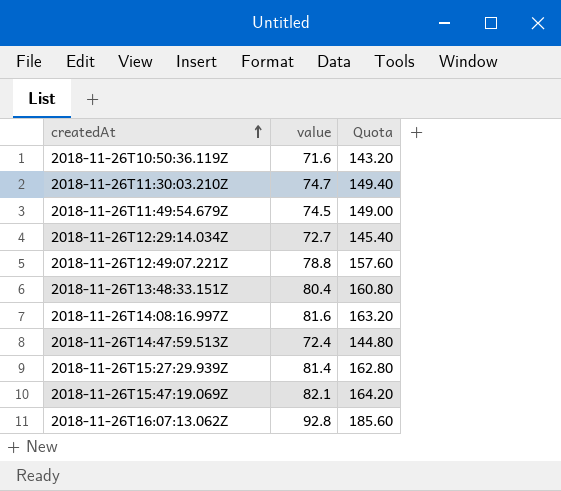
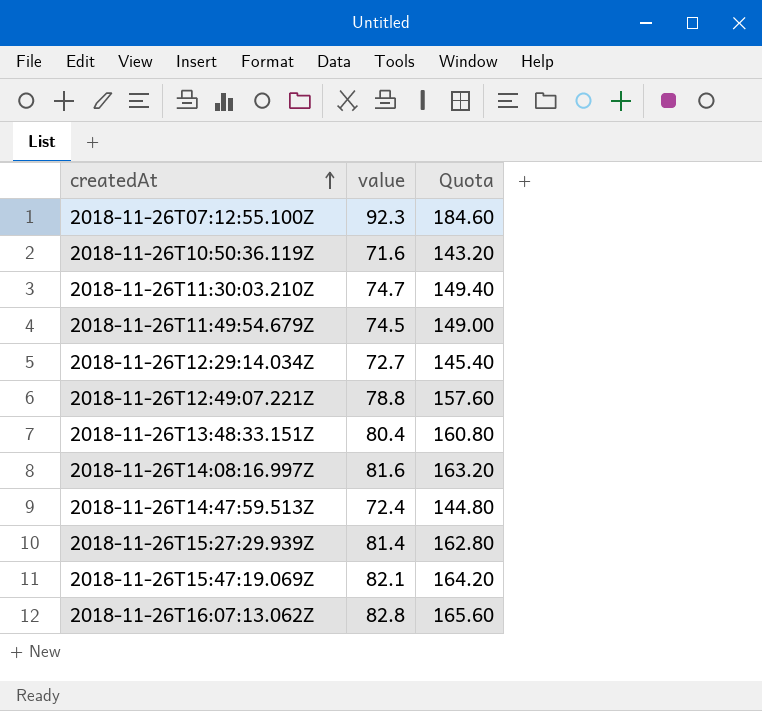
row 2018-11-26T07:12:55.100Z: none -> 92.3 | 184.60
2018-11-26T16:07:13.062Z | value: 92.8 -> 82.8
2018-11-26T16:07:13.062Z | Quota: 185.60 -> 165.60

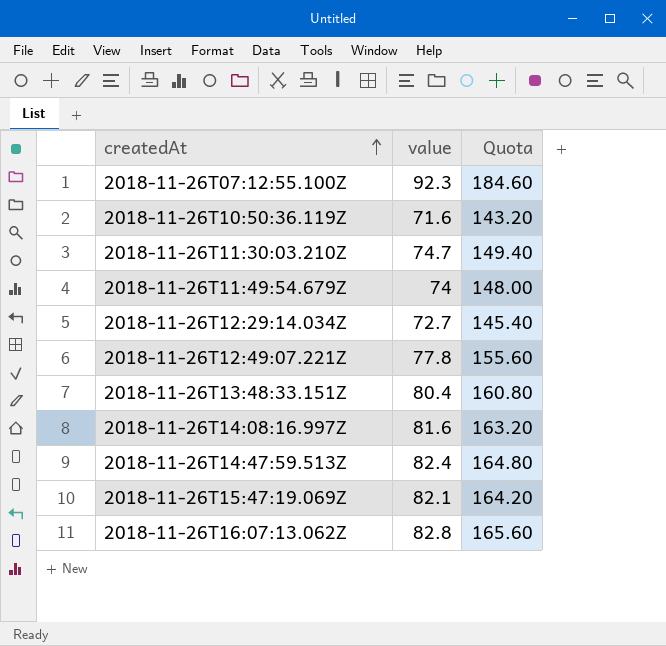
row 2018-11-26T15:27:29.939Z: 81.4 | 162.80 -> none
2018-11-26T11:49:54.679Z | value: 74.5 -> 74
2018-11-26T11:49:54.679Z | Quota: 149.00 -> 148.00
2018-11-26T12:49:07.221Z | value: 78.8 -> 77.8
2018-11-26T12:49:07.221Z | Quota: 157.60 -> 155.60
2018-11-26T14:47:59.513Z | value: 72.4 -> 82.4
2018-11-26T14:47:59.513Z | Quota: 144.80 -> 164.80

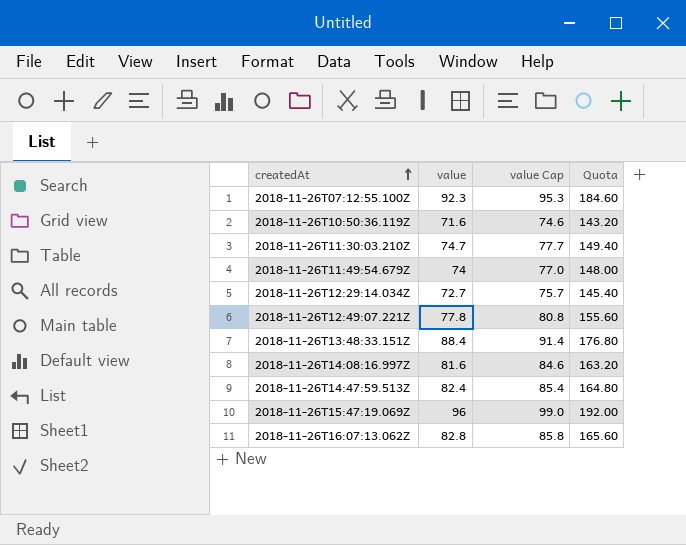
column value Cap | formula: none -> [value] + 3
2018-11-26T13:48:33.151Z | value: 80.4 -> 88.4
2018-11-26T13:48:33.151Z | Quota: 160.80 -> 176.80
2018-11-26T15:47:19.069Z | value: 82.1 -> 96
2018-11-26T15:47:19.069Z | Quota: 164.20 -> 192.00

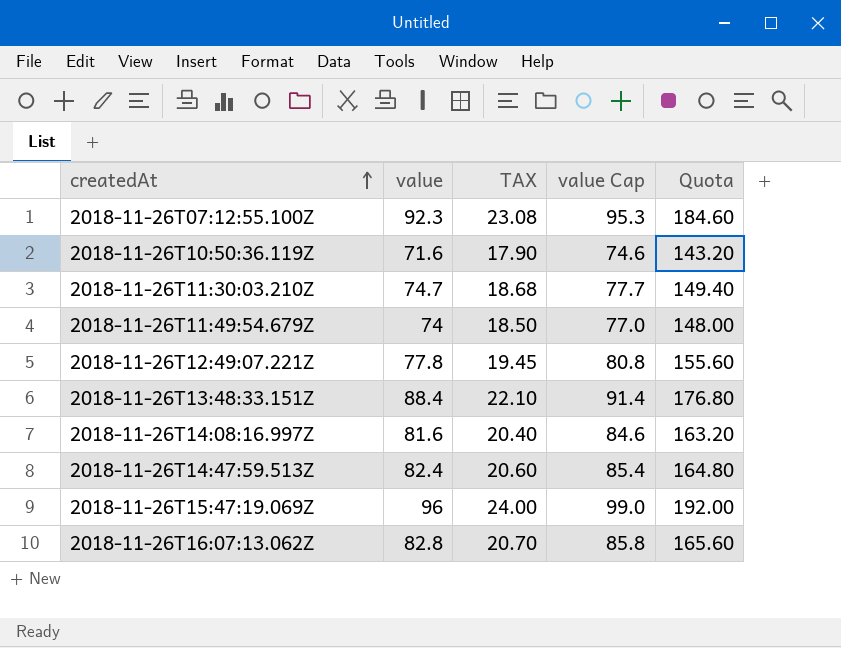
column TAX | formula: none -> [value] * 0.25
row 2018-11-26T12:29:14.034Z: 72.7 | 75.7 | 145.40 -> none

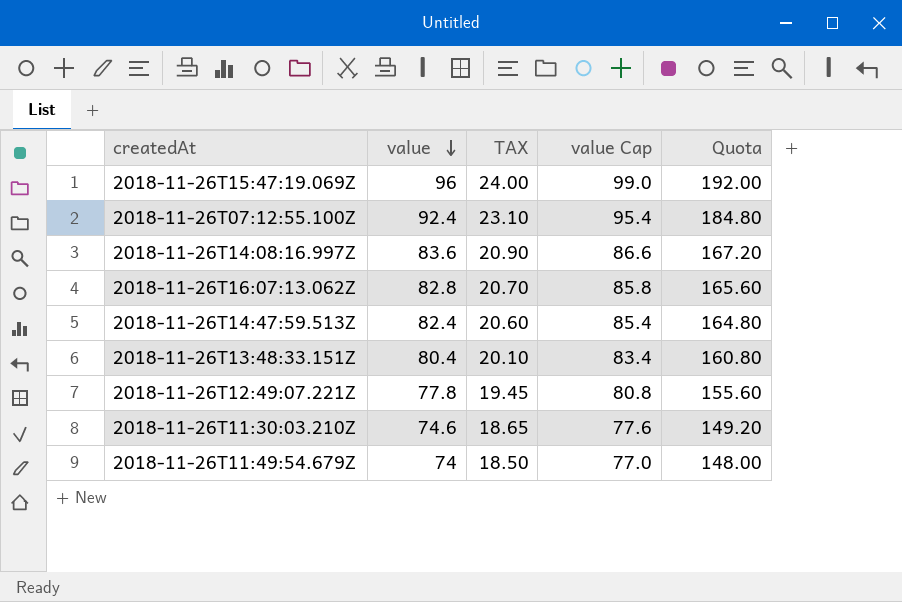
row order: createdAt ascending -> value descending
row 2018-11-26T10:50:36.119Z: 71.6 | 17.90 | 74.6 | 143.20 -> none
2018-11-26T07:12:55.100Z | value: 92.3 -> 92.4
2018-11-26T07:12:55.100Z | TAX: 23.08 -> 23.10
2018-11-26T07:12:55.100Z | value Cap: 95.3 -> 95.4
2018-11-26T07:12:55.100Z | Quota: 184.60 -> 184.80
2018-11-26T14:08:16.997Z | value: 81.6 -> 83.6
2018-11-26T14:08:16.997Z | TAX: 20.40 -> 20.90
2018-11-26T14:08:16.997Z | value Cap: 84.6 -> 86.6
2018-11-26T14:08:16.997Z | Quota: 163.20 -> 167.20
2018-11-26T13:48:33.151Z | value: 88.4 -> 80.4
2018-11-26T13:48:33.151Z | TAX: 22.10 -> 20.10
2018-11-26T13:48:33.151Z | value Cap: 91.4 -> 83.4
2018-11-26T13:48:33.151Z | Quota: 176.80 -> 160.80
2018-11-26T11:30:03.210Z | value: 74.7 -> 74.6
2018-11-26T11:30:03.210Z | TAX: 18.68 -> 18.65
2018-11-26T11:30:03.210Z | value Cap: 77.7 -> 77.6
2018-11-26T11:30:03.210Z | Quota: 149.40 -> 149.20

